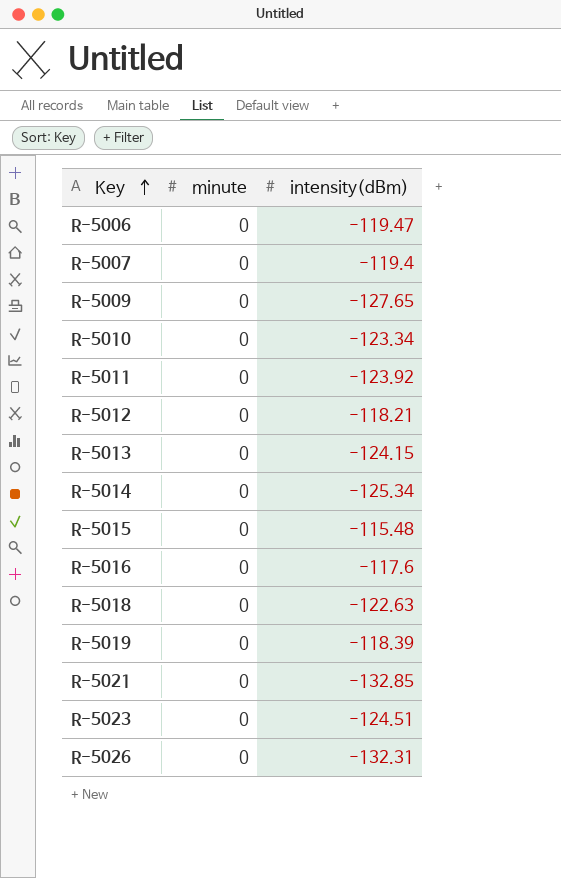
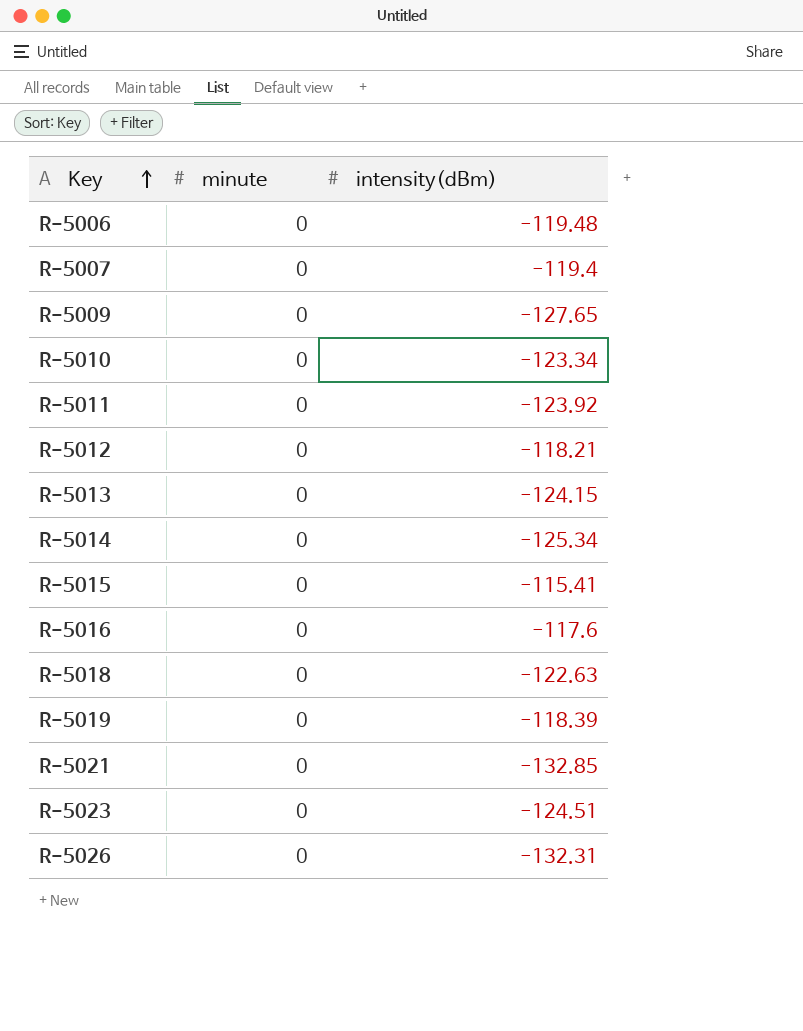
R-5006 | intensity(dBm): -119.47 -> -119.48
R-5015 | intensity(dBm): -115.48 -> -115.41

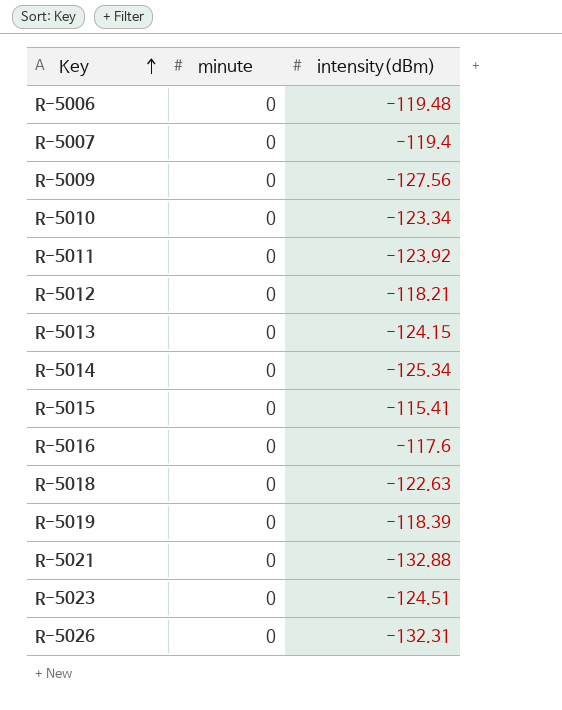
R-5009 | intensity(dBm): -127.65 -> -127.56
R-5021 | intensity(dBm): -132.85 -> -132.88

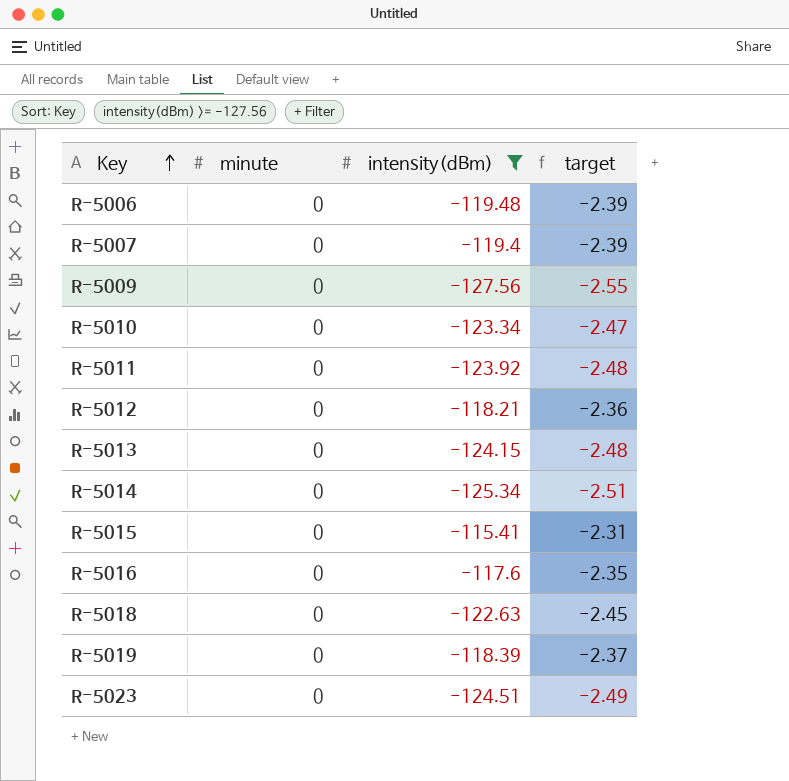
filter: none -> intensity(dBm) >= -127.56
column target | formula: none -> [intensity(dBm)] * 0.02

